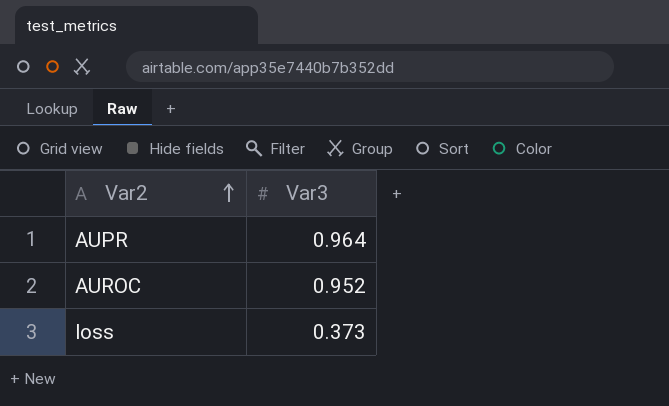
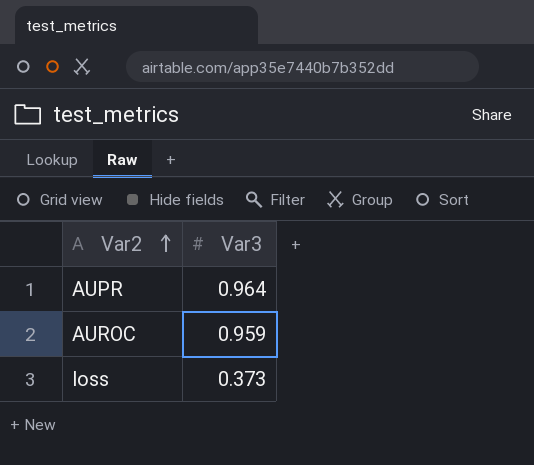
AUROC | Var3: 0.952 -> 0.959

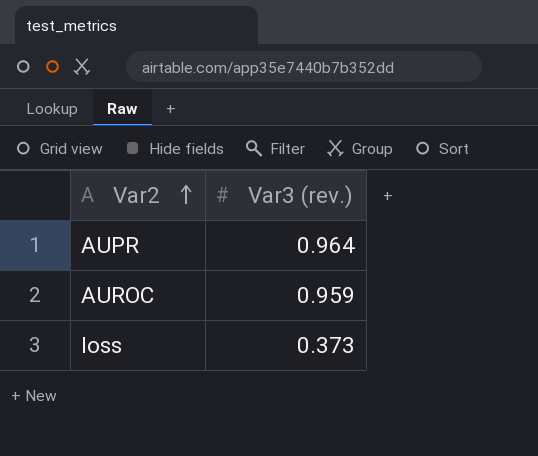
column name: Var3 -> Var3 (rev.)

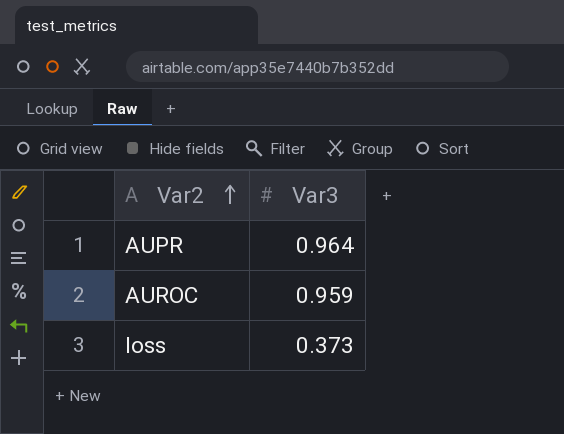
column name: Var3 (rev.) -> Var3

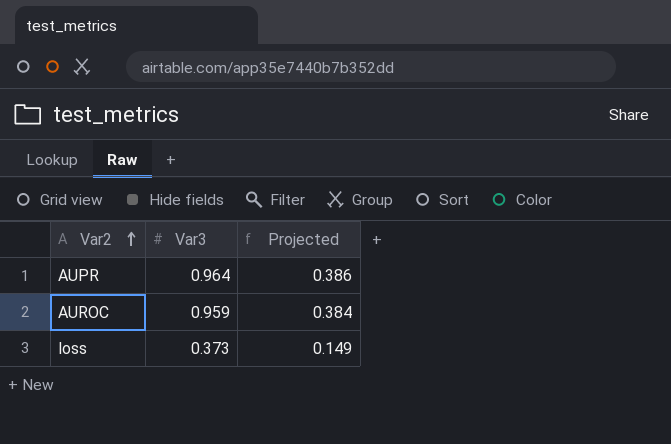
column Projected | formula: none -> [Var3] * 0.4

